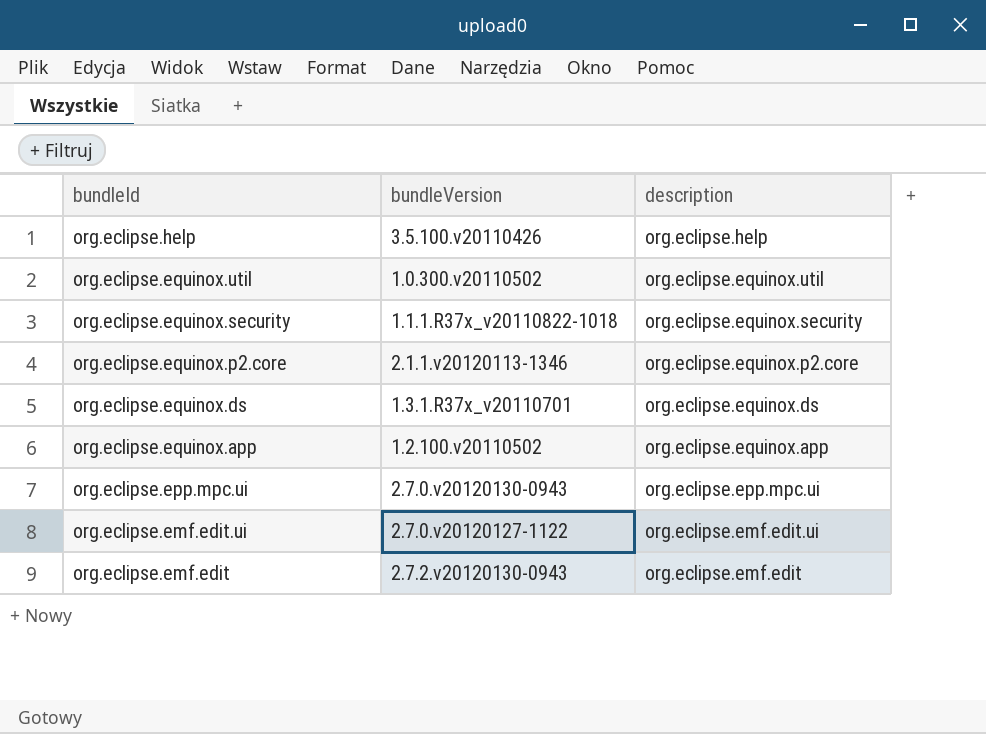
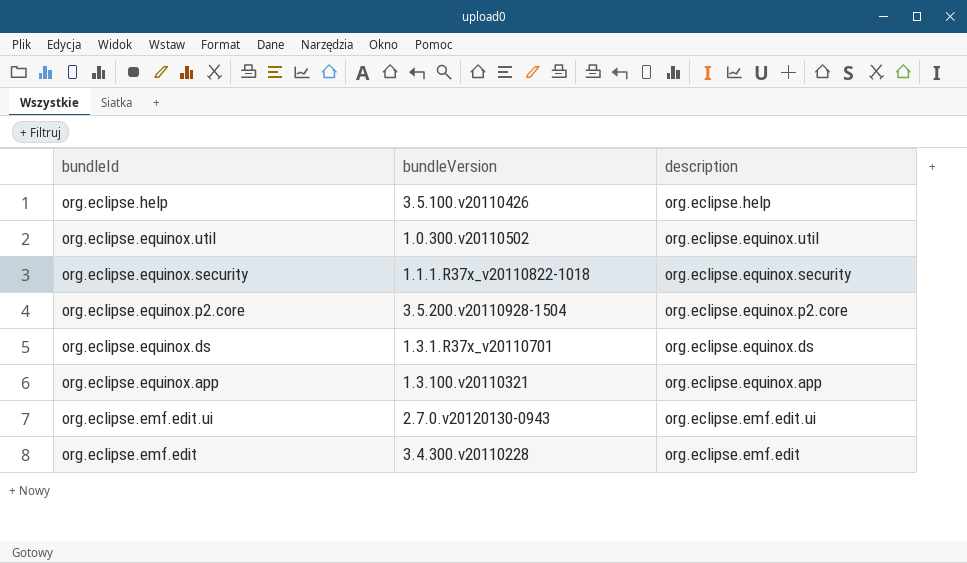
row org.eclipse.epp.mpc.ui: 2.7.0.v20120130-0943 | org.eclipse.epp.mpc.ui -> none
org.eclipse.equinox.p2.core | bundleVersion: 2.1.1.v20120113-1346 -> 3.5.200.v20110928-1504
org.eclipse.equinox.app | bundleVersion: 1.2.100.v20110502 -> 1.3.100.v20110321
org.eclipse.emf.edit.ui | bundleVersion: 2.7.0.v20120127-1122 -> 2.7.0.v20120130-0943
org.eclipse.emf.edit | bundleVersion: 2.7.2.v20120130-0943 -> 3.4.300.v20110228

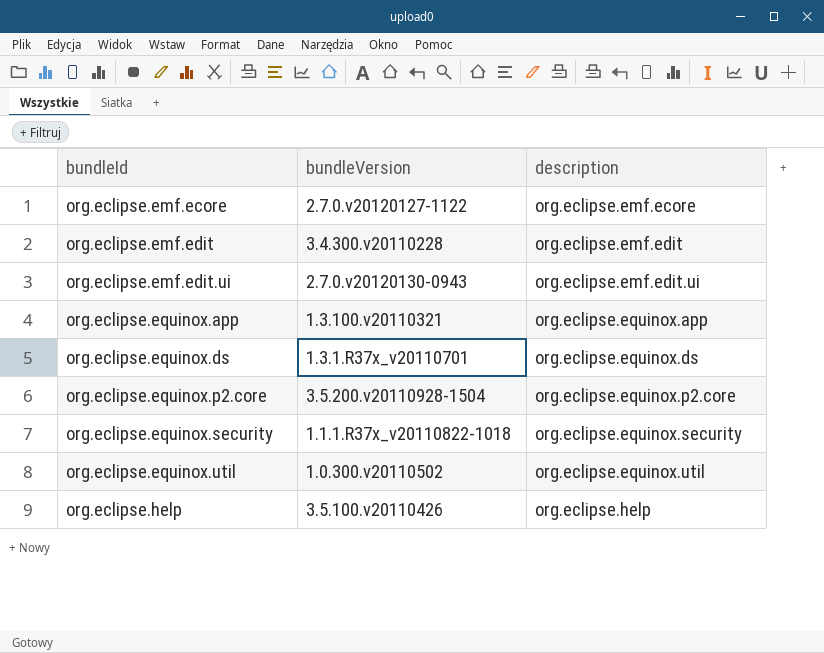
row order: bundleId descending -> bundleId ascending
row org.eclipse.emf.ecore: none -> 2.7.0.v20120127-1122 | org.eclipse.emf.ecore

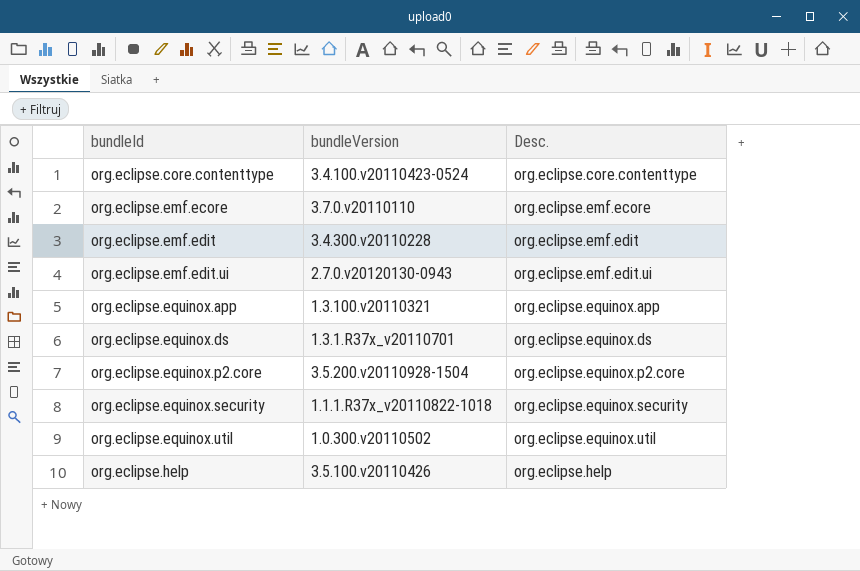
column name: description -> Desc.
row org.eclipse.core.contenttype: none -> 3.4.100.v20110423-0524 | org.eclipse.core.contenttype
org.eclipse.emf.ecore | bundleVersion: 2.7.0.v20120127-1122 -> 3.7.0.v20110110

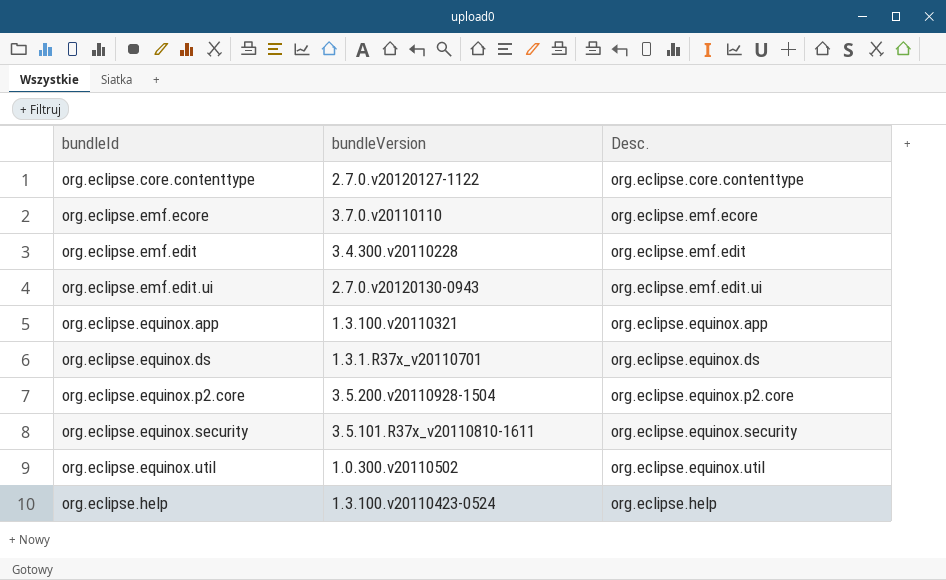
org.eclipse.core.contenttype | bundleVersion: 3.4.100.v20110423-0524 -> 2.7.0.v20120127-1122
org.eclipse.equinox.security | bundleVersion: 1.1.1.R37x_v20110822-1018 -> 3.5.101.R37x_v20110810-1611
org.eclipse.help | bundleVersion: 3.5.100.v20110426 -> 1.3.100.v20110423-0524

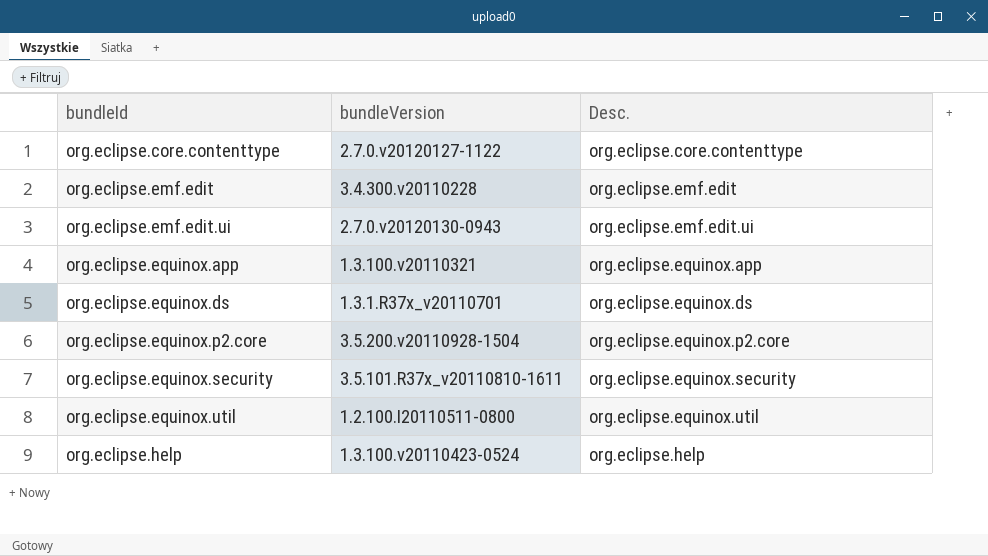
row org.eclipse.emf.ecore: 3.7.0.v20110110 | org.eclipse.emf.ecore -> none
org.eclipse.equinox.util | bundleVersion: 1.0.300.v20110502 -> 1.2.100.I20110511-0800

